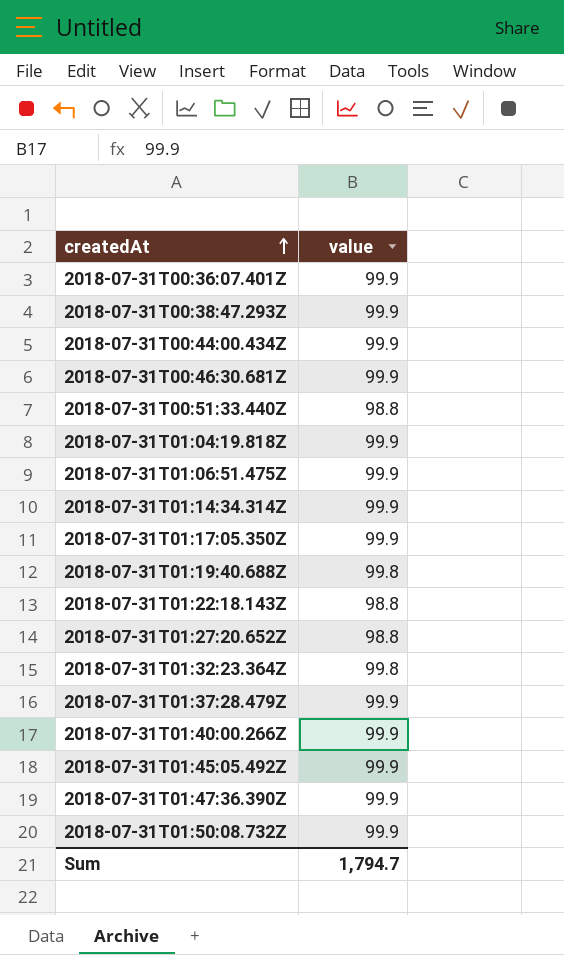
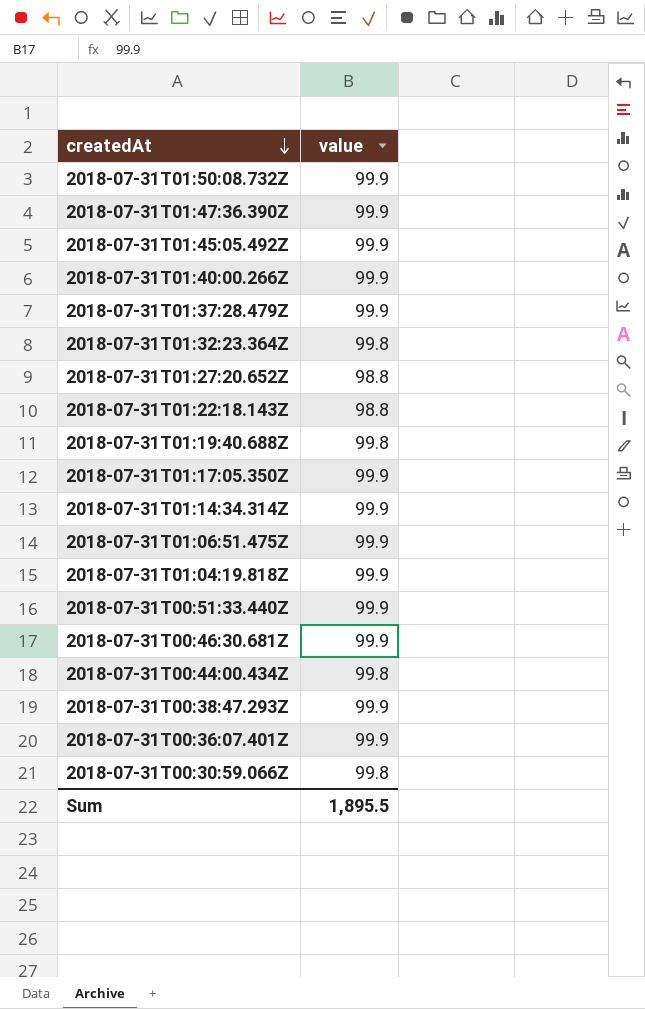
row order: createdAt ascending -> createdAt descending
2018-07-31T00:51:33.440Z | value: 98.8 -> 99.9
2018-07-31T00:44:00.434Z | value: 99.9 -> 99.8
row 2018-07-31T00:30:59.066Z: none -> 99.8
Sum | value: 1,794.7 -> 1,895.5

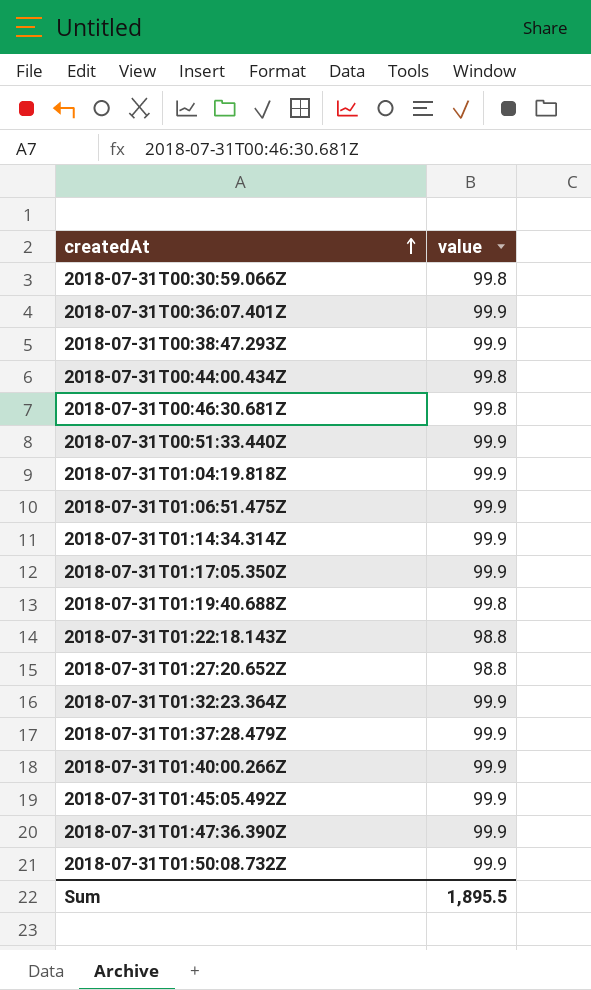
row order: createdAt descending -> createdAt ascending
2018-07-31T00:46:30.681Z | value: 99.9 -> 99.8
2018-07-31T01:32:23.364Z | value: 99.8 -> 99.9

